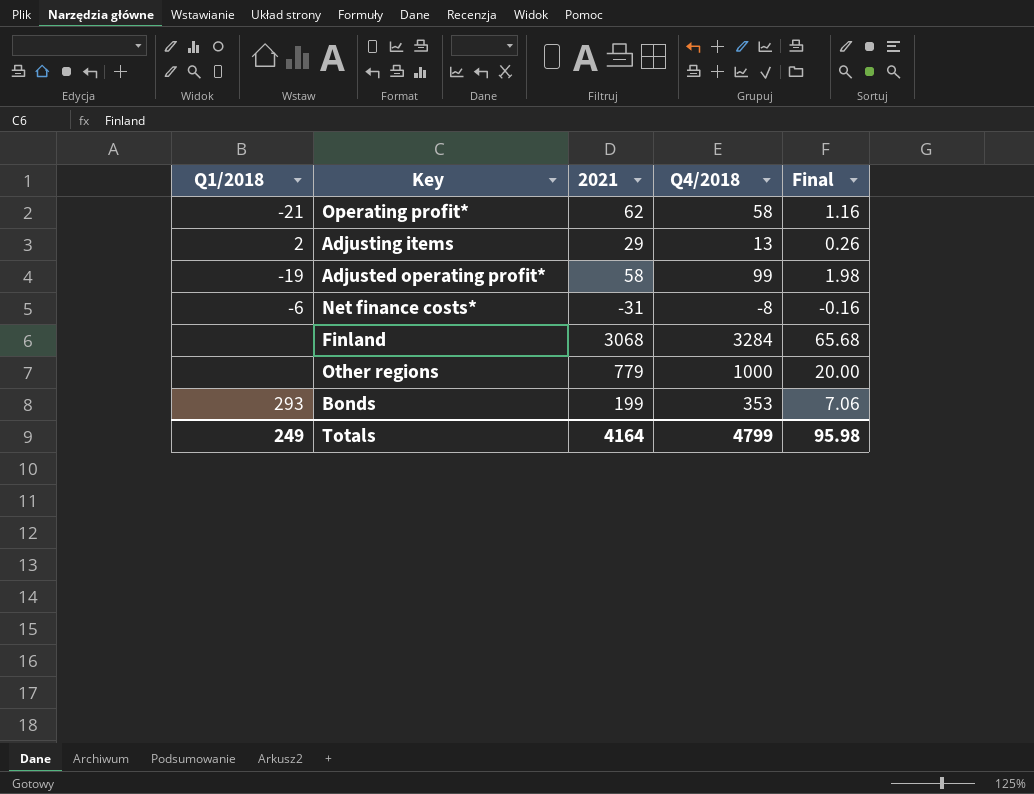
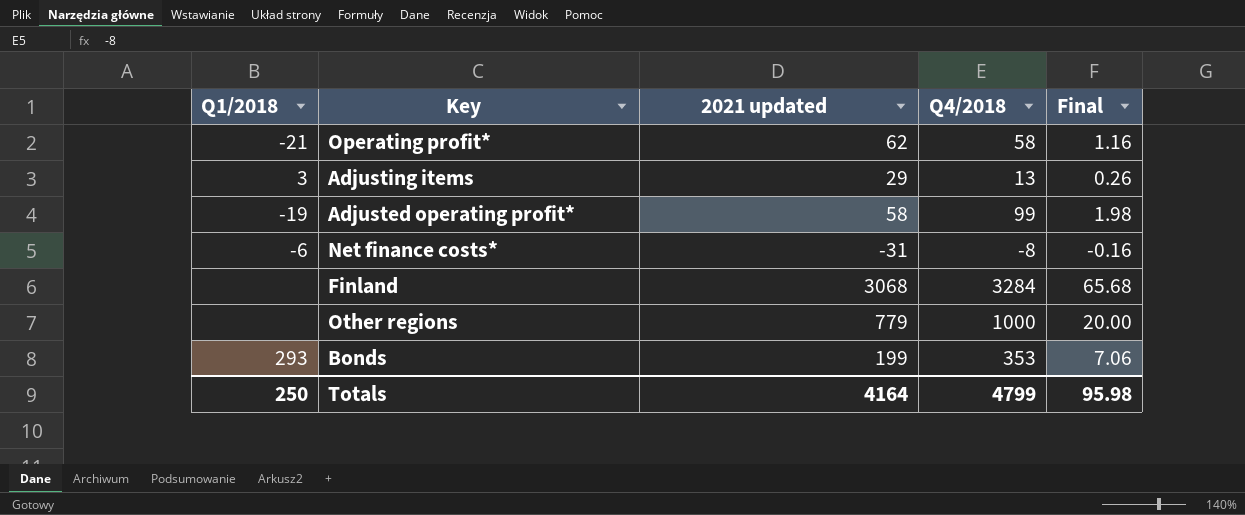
column name: 2021 -> 2021 updated
Adjusting items | Q1/2018: 2 -> 3
Totals | Q1/2018: 249 -> 250

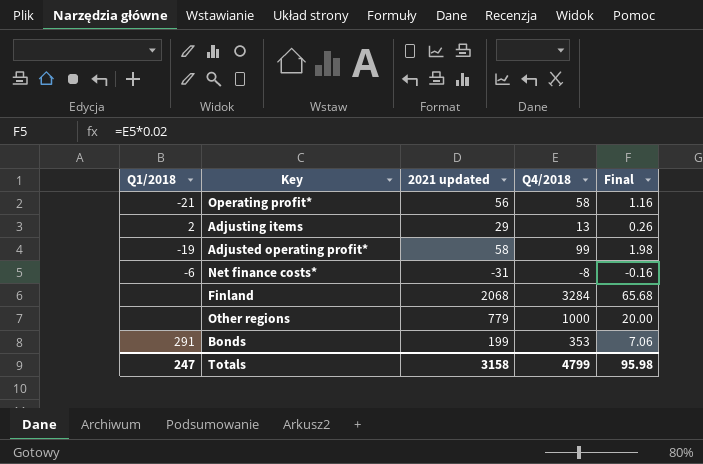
Operating profit* | 2021 updated: 62 -> 56
Adjusting items | Q1/2018: 3 -> 2
Finland | 2021 updated: 3068 -> 2068
Bonds | Q1/2018: 293 -> 291
Totals | Q1/2018: 250 -> 247
Totals | 2021 updated: 4164 -> 3158

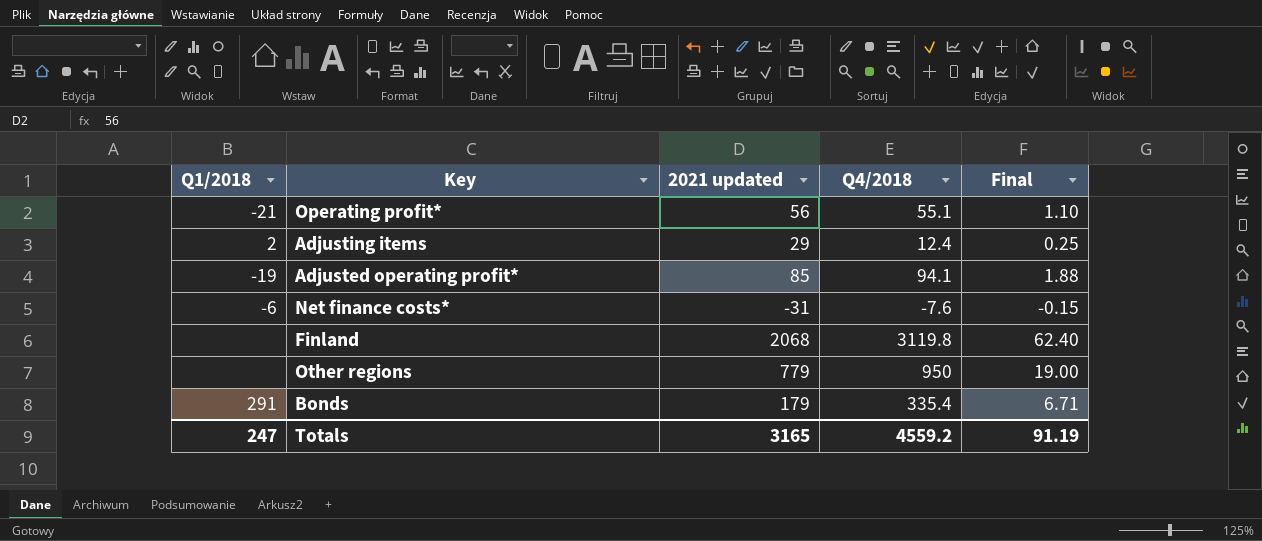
Operating profit* | Q4/2018: 58 -> 55.1
Operating profit* | Final: 1.16 -> 1.10
Adjusting items | Q4/2018: 13 -> 12.4
Adjusting items | Final: 0.26 -> 0.25
Adjusted operating profit* | 2021 updated: 58 -> 85
Adjusted operating profit* | Q4/2018: 99 -> 94.1
Adjusted operating profit* | Final: 1.98 -> 1.88
Net finance costs* | Q4/2018: -8 -> -7.6
Net finance costs* | Final: -0.16 -> -0.15
Finland | Q4/2018: 3284 -> 3119.8
Finland | Final: 65.68 -> 62.40
Other regions | Q4/2018: 1000 -> 950
Other regions | Final: 20.00 -> 19.00
Bonds | 2021 updated: 199 -> 179
Bonds | Q4/2018: 353 -> 335.4
Bonds | Final: 7.06 -> 6.71
Totals | 2021 updated: 3158 -> 3165
Totals | Q4/2018: 4799 -> 4559.2
Totals | Final: 95.98 -> 91.19

